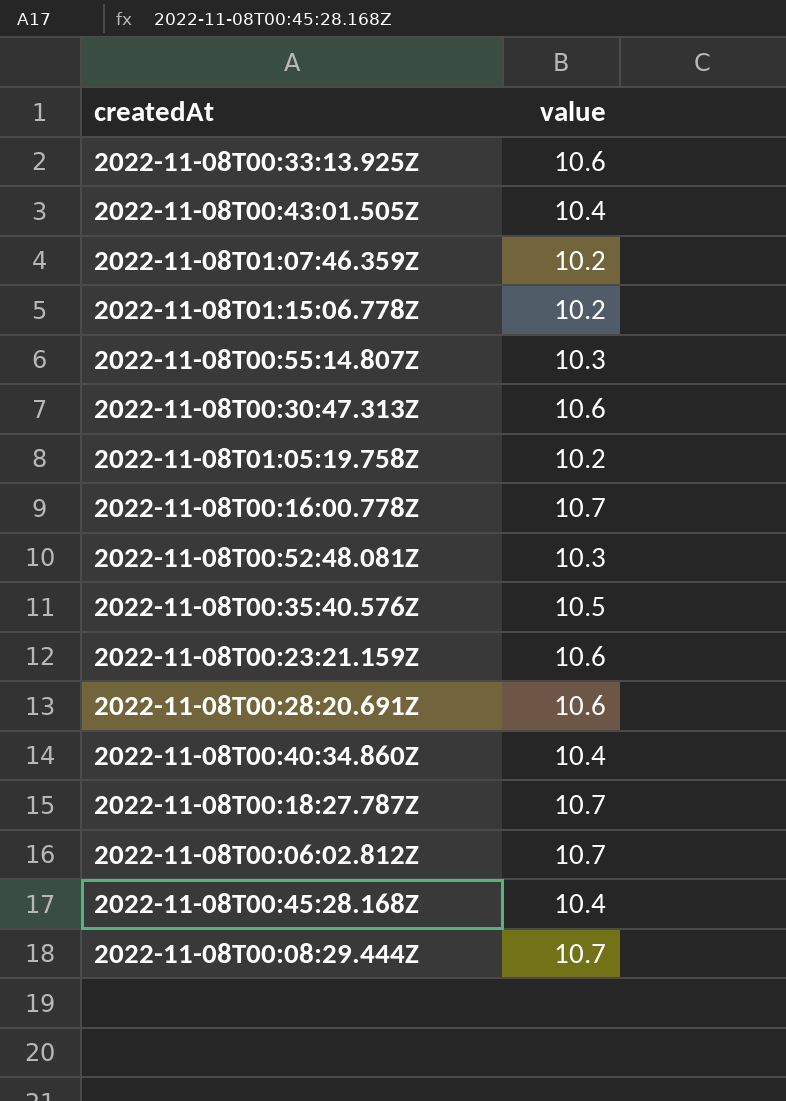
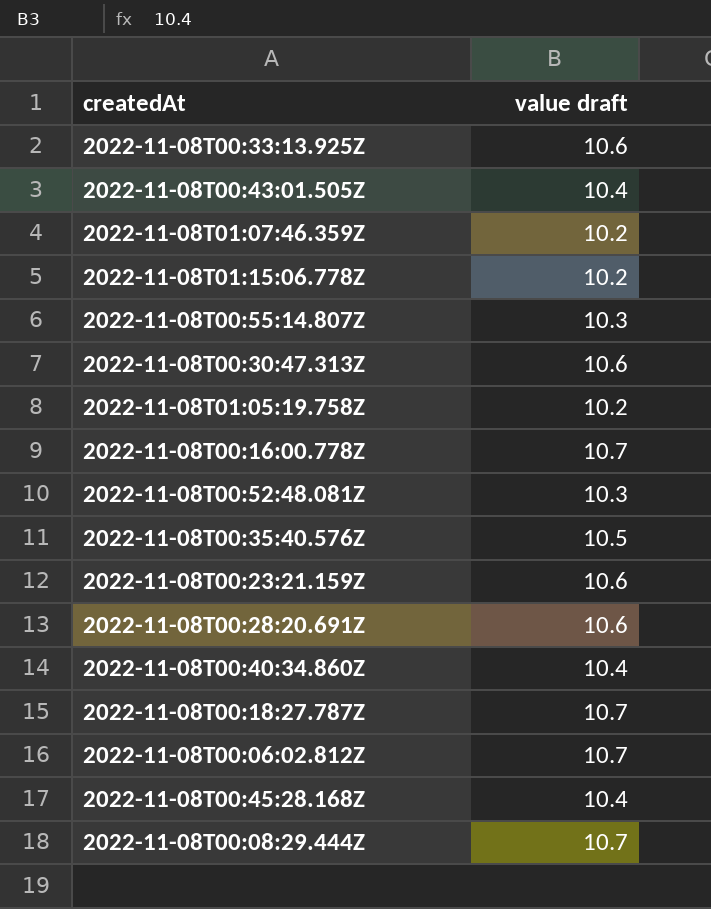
column name: value -> value draft

